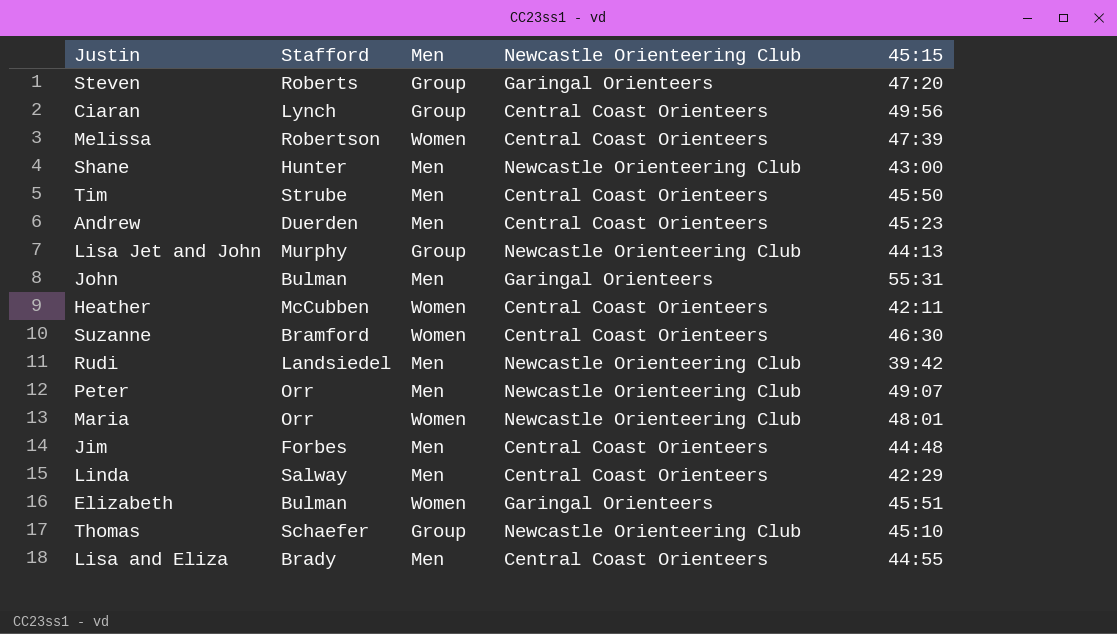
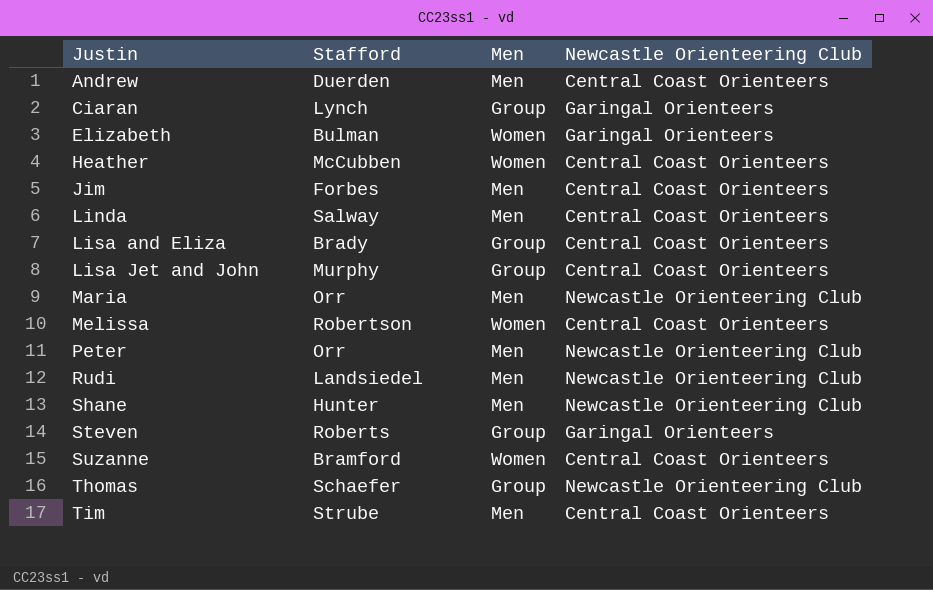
row order: none -> Justin ascending
column 45:15 | position: 5 -> none
row John: Bulman | Men | Garingal Orienteers | 55:31 -> none
Ciaran | Newcastle Orienteering Club: Central Coast Orienteers -> Garingal Orienteers
Lisa and Eliza | Men: Men -> Group
Lisa Jet and John | Newcastle Orienteering Club: Newcastle Orienteering Club -> Central Coast Orienteers
Maria | Men: Women -> Men

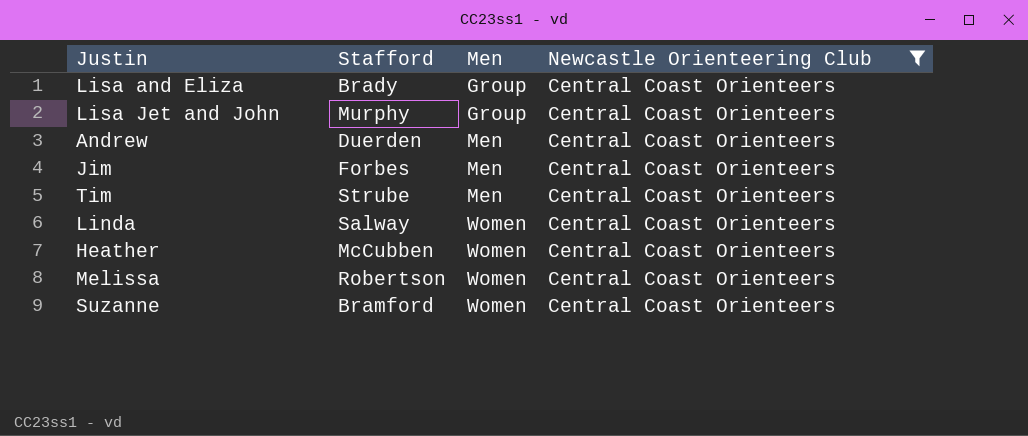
filter: none -> Newcastle Orienteering Club = Central Coast Orienteers
row order: Justin ascending -> Men ascending
Linda | Men: Men -> Women

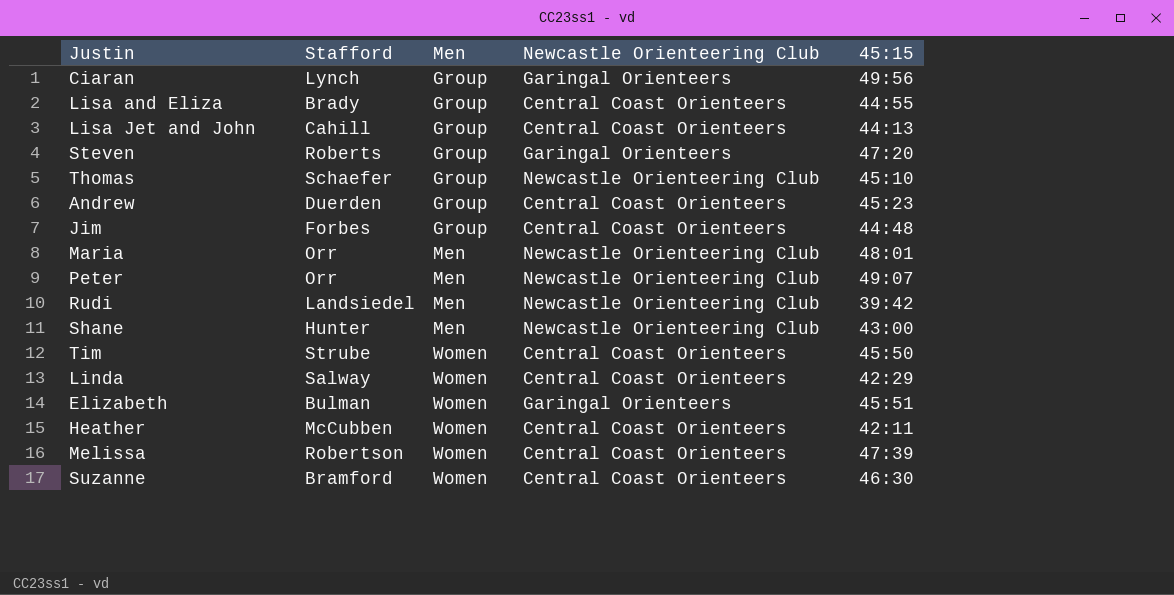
filter: Newcastle Orienteering Club = Central Coast Orienteers -> none
column 45:15 | position: none -> 5
Lisa Jet and John | Stafford: Murphy -> Cahill
Andrew | Men: Men -> Group
Jim | Men: Men -> Group
Tim | Men: Men -> Women

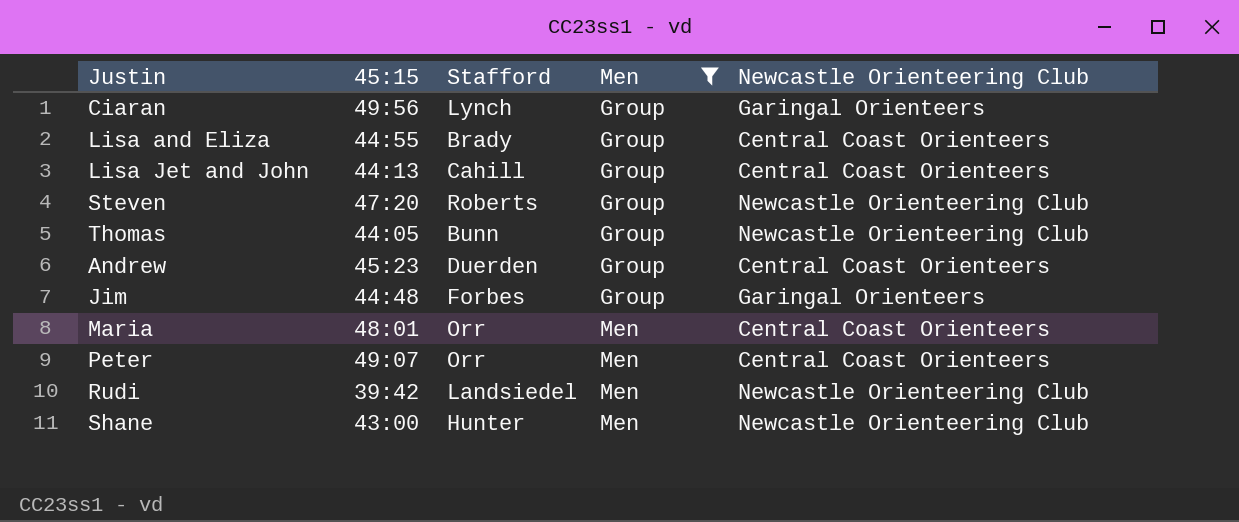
filter: none -> Men != Women
column 45:15 | position: 5 -> 2
Steven | Newcastle Orienteering Club: Garingal Orienteers -> Newcastle Orienteering Club
Thomas | 45:15: 45:10 -> 44:05
Thomas | Stafford: Schaefer -> Bunn
Jim | Newcastle Orienteering Club: Central Coast Orienteers -> Garingal Orienteers
Maria | Newcastle Orienteering Club: Newcastle Orienteering Club -> Central Coast Orienteers
Peter | Newcastle Orienteering Club: Newcastle Orienteering Club -> Central Coast Orienteers

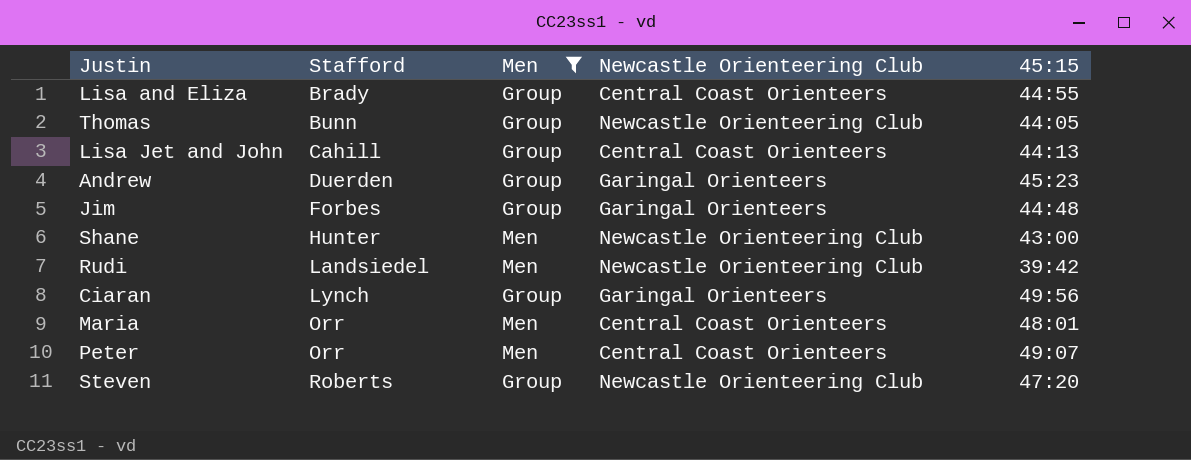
row order: Men ascending -> Stafford ascending
column 45:15 | position: 2 -> 5
Andrew | Newcastle Orienteering Club: Central Coast Orienteers -> Garingal Orienteers

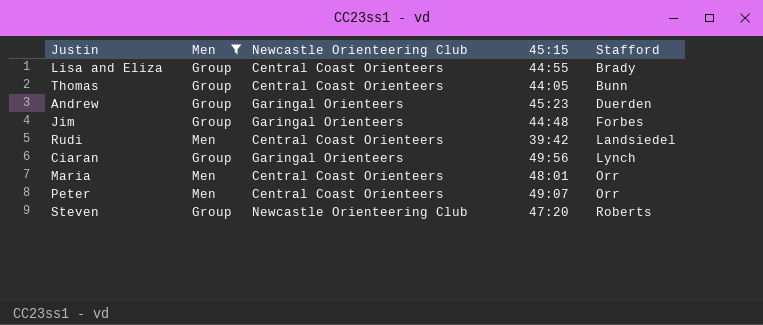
column Stafford | position: 2 -> 5
row Lisa Jet and John: Cahill | Group | Central Coast Orienteers | 44:13 -> none
row Shane: Hunter | Men | Newcastle Orienteering Club | 43:00 -> none
Thomas | Newcastle Orienteering Club: Newcastle Orienteering Club -> Central Coast Orienteers
Rudi | Newcastle Orienteering Club: Newcastle Orienteering Club -> Central Coast Orienteers

